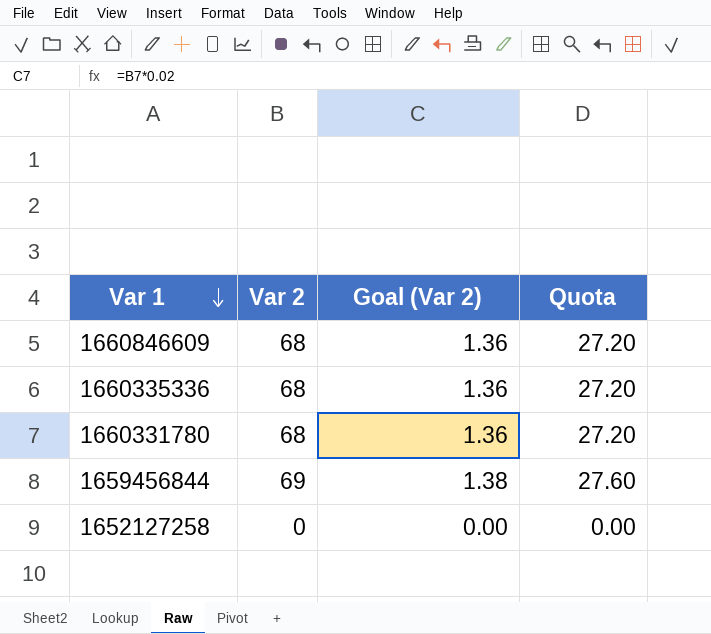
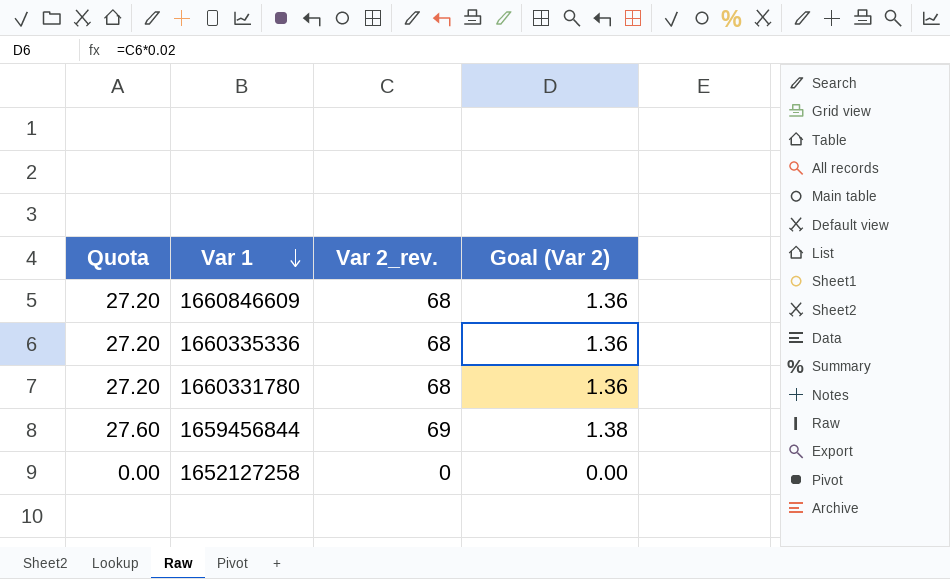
column Quota | position: 4 -> 1
column name: Var 2 -> Var 2_rev.

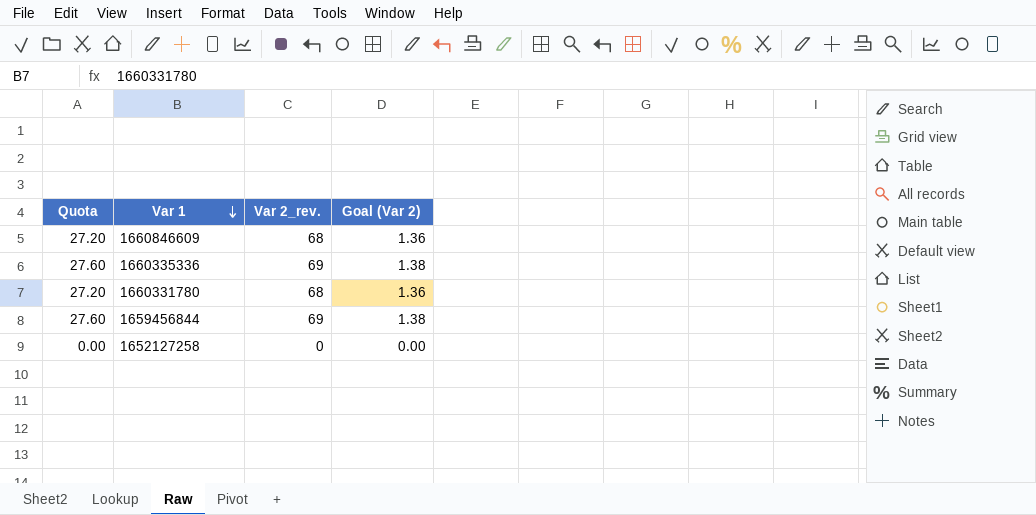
1660335336 | Quota: 27.20 -> 27.60
1660335336 | Var 2_rev.: 68 -> 69
1660335336 | Goal (Var 2): 1.36 -> 1.38

